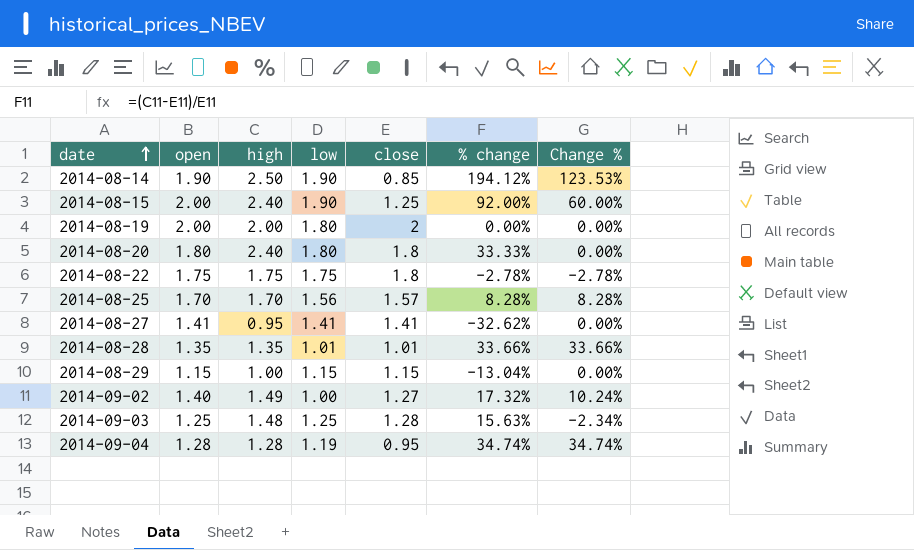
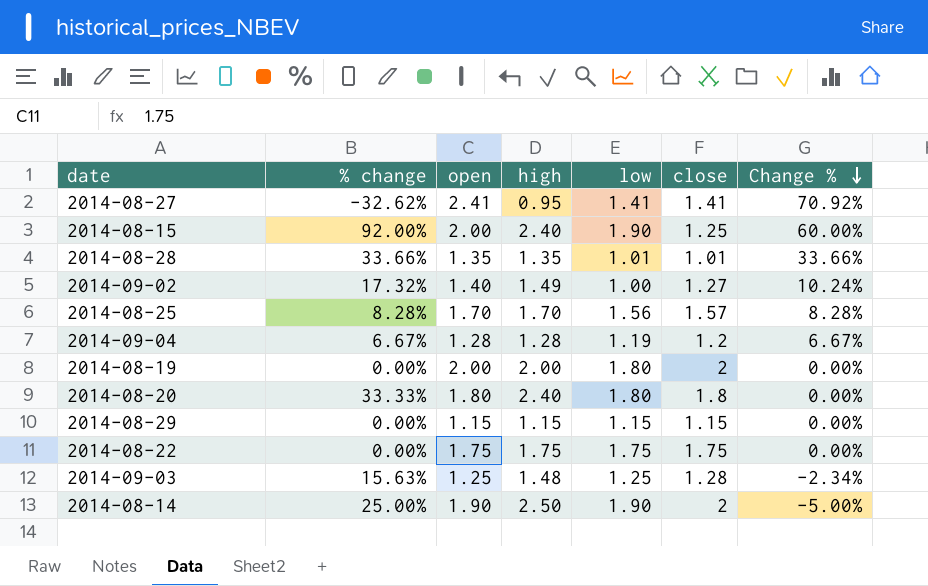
row order: date ascending -> Change % descending
column % change | position: 6 -> 2
2014-08-27 | open: 1.41 -> 2.41
2014-08-27 | Change %: 0.00% -> 70.92%
2014-09-04 | % change: 34.74% -> 6.67%
2014-09-04 | close: 0.95 -> 1.2
2014-09-04 | Change %: 34.74% -> 6.67%
2014-08-29 | % change: -13.04% -> 0.00%
2014-08-29 | high: 1.00 -> 1.15
2014-08-22 | % change: -2.78% -> 0.00%
2014-08-22 | close: 1.8 -> 1.75
2014-08-22 | Change %: -2.78% -> 0.00%
2014-08-14 | % change: 194.12% -> 25.00%
2014-08-14 | close: 0.85 -> 2
2014-08-14 | Change %: 123.53% -> -5.00%

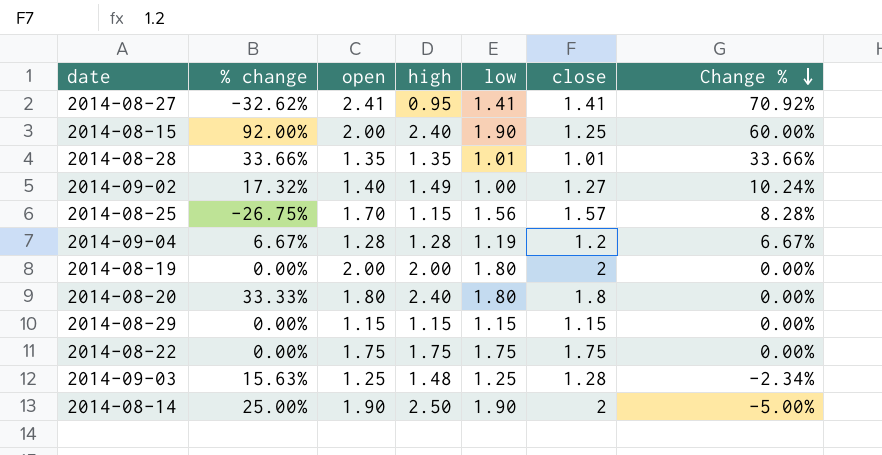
2014-08-25 | % change: 8.28% -> -26.75%
2014-08-25 | high: 1.70 -> 1.15

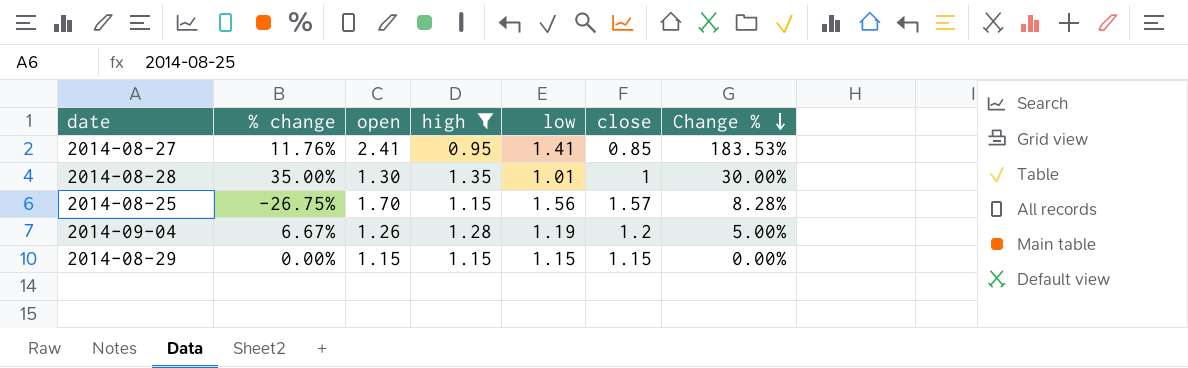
filter: none -> high <= 1.35
2014-08-27 | % change: -32.62% -> 11.76%
2014-08-27 | close: 1.41 -> 0.85
2014-08-27 | Change %: 70.92% -> 183.53%
2014-08-28 | % change: 33.66% -> 35.00%
2014-08-28 | open: 1.35 -> 1.30
2014-08-28 | close: 1.01 -> 1
2014-08-28 | Change %: 33.66% -> 30.00%
2014-09-04 | open: 1.28 -> 1.26
2014-09-04 | Change %: 6.67% -> 5.00%

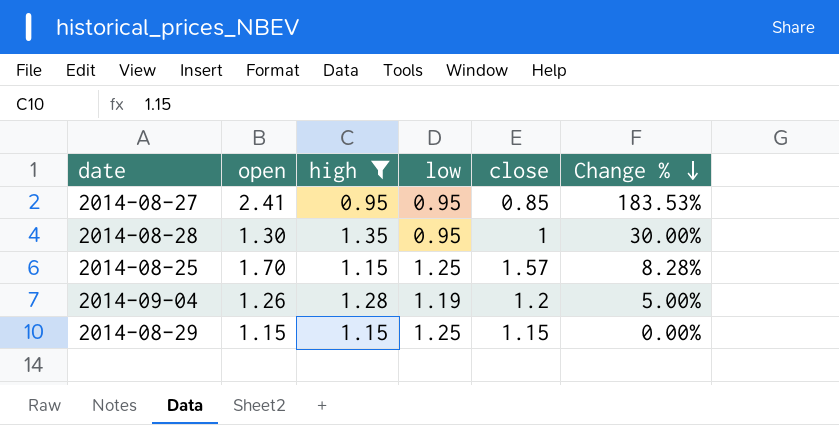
column % change | formula: ([high] - [close]) / [close] -> none
2014-08-27 | low: 1.41 -> 0.95
2014-08-28 | low: 1.01 -> 0.95
2014-08-25 | low: 1.56 -> 1.25
2014-08-29 | low: 1.15 -> 1.25

